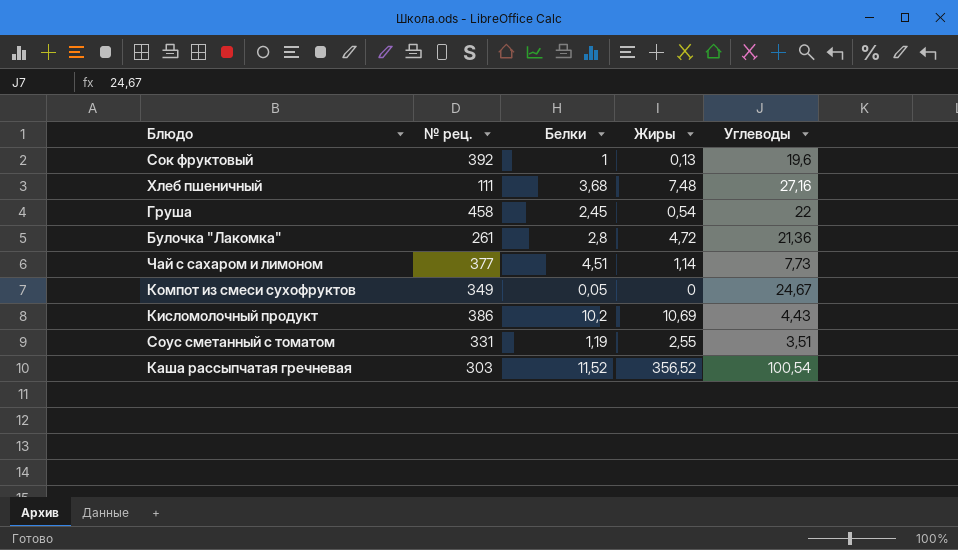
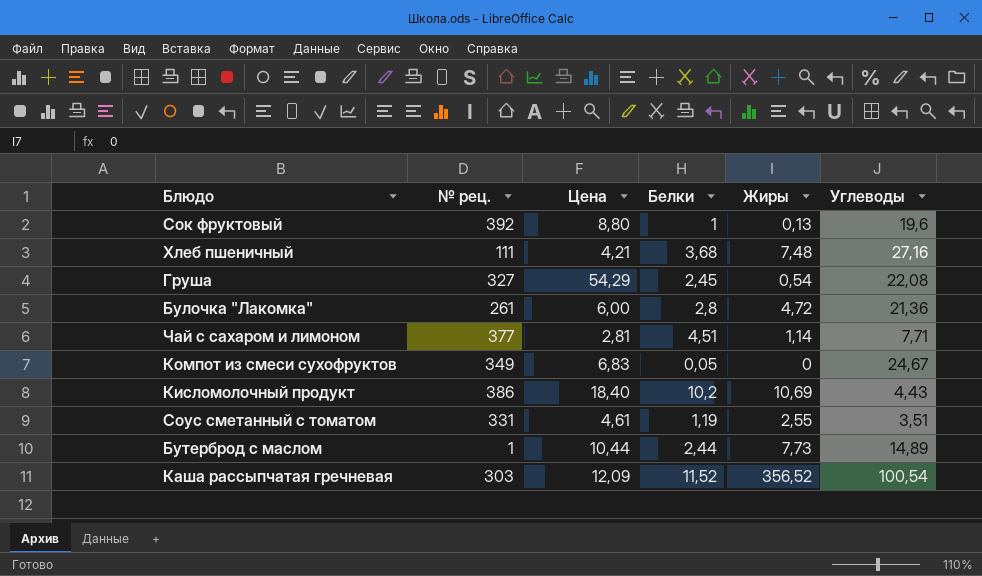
column Цена | position: none -> 3
Груша | № рец.: 458 -> 327
Груша | Углеводы: 22 -> 22,08
Чай с сахаром и лимоном | Углеводы: 7,73 -> 7,71
row Бутерброд с маслом: none -> 1 | 10,44 | 2,44 | 7,73 | 14,89

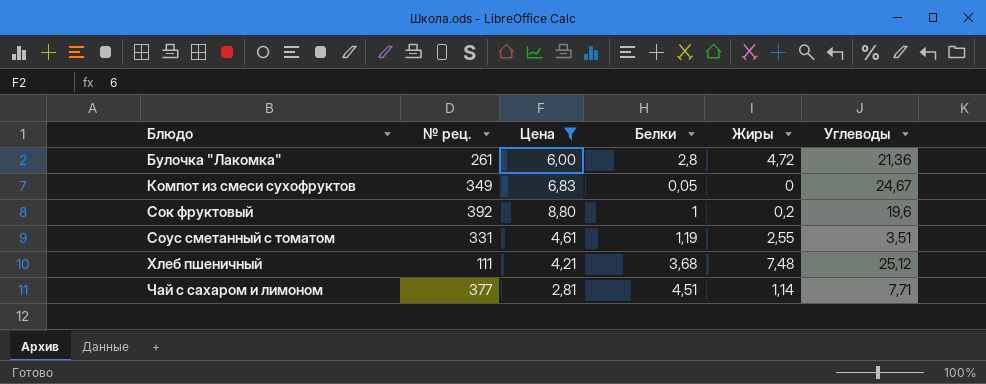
filter: none -> Цена <= 8,80
row order: none -> Блюдо ascending
Сок фруктовый | Жиры: 0,13 -> 0,2
Хлеб пшеничный | Углеводы: 27,16 -> 25,12

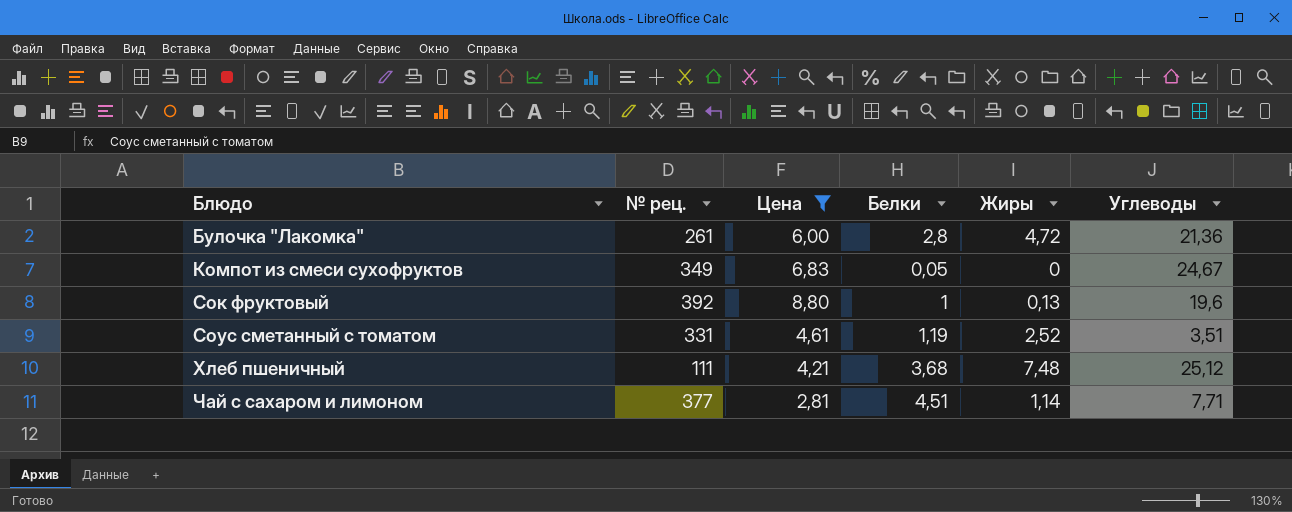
Сок фруктовый | Жиры: 0,2 -> 0,13
Соус сметанный с томатом | Жиры: 2,55 -> 2,52

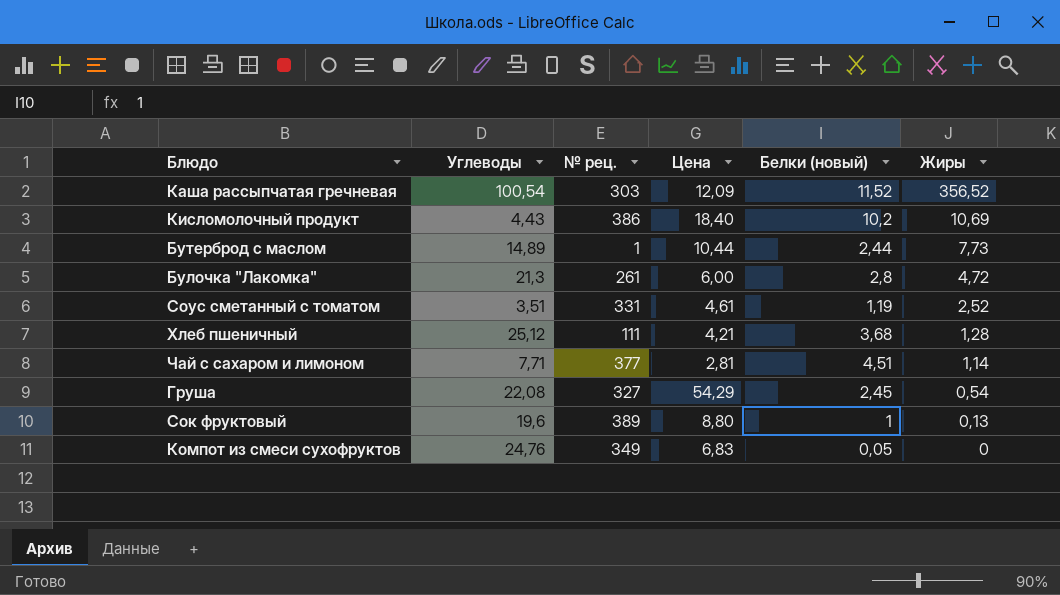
filter: Цена <= 8,80 -> none
row order: Блюдо ascending -> Жиры descending
column Углеводы | position: 6 -> 2
column name: Белки -> Белки (новый)
Булочка "Лакомка" | Углеводы: 21,36 -> 21,3
Хлеб пшеничный | Жиры: 7,48 -> 1,28
Сок фруктовый | № рец.: 392 -> 389
Компот из смеси сухофруктов | Углеводы: 24,67 -> 24,76

